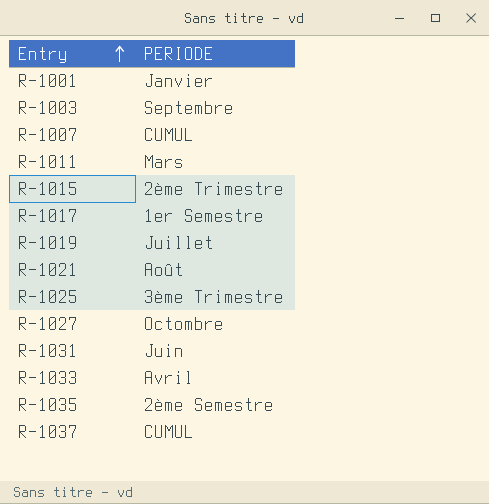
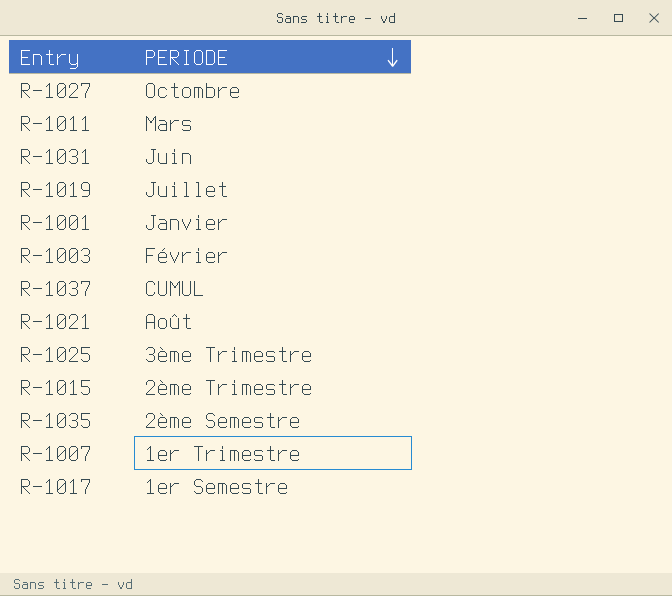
row order: Entry ascending -> PERIODE descending
row R-1033: Avril -> none
R-1003 | PERIODE: Septembre -> Février
R-1007 | PERIODE: CUMUL -> 1er Trimestre

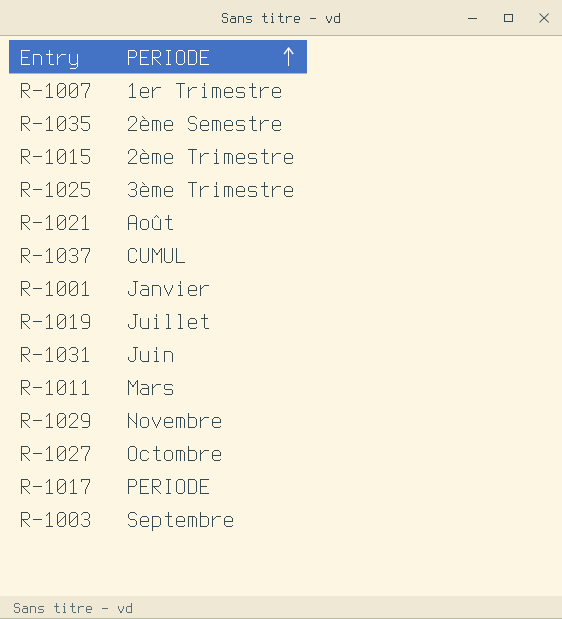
row order: PERIODE descending -> PERIODE ascending
row R-1029: none -> Novembre
R-1017 | PERIODE: 1er Semestre -> PERIODE
R-1003 | PERIODE: Février -> Septembre

